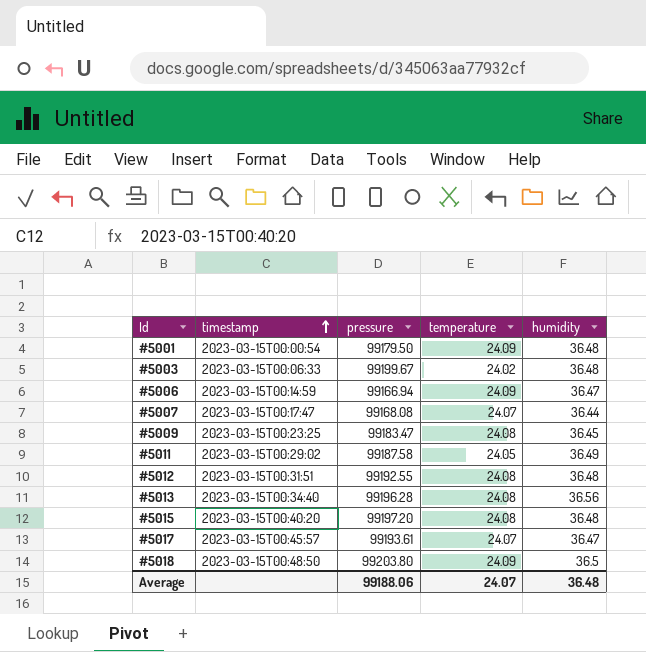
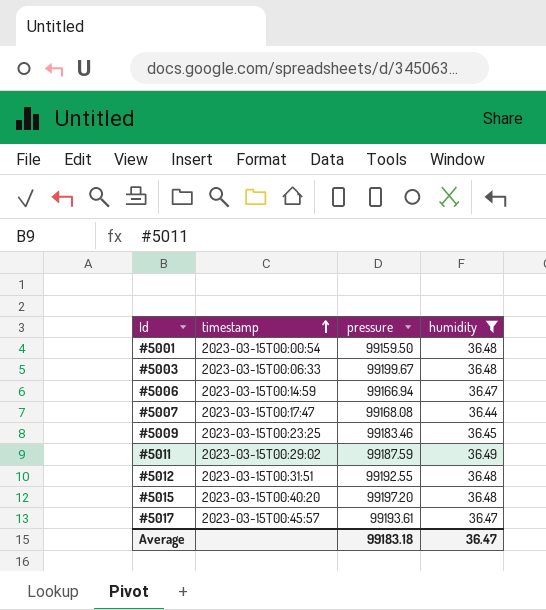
filter: none -> humidity <= 36.49
column temperature | position: 4 -> none
#5001 | pressure: 99179.50 -> 99159.50
#5009 | pressure: 99183.47 -> 99183.46
#5011 | pressure: 99187.58 -> 99187.59
Average | pressure: 99188.06 -> 99183.18
Average | humidity: 36.48 -> 36.47

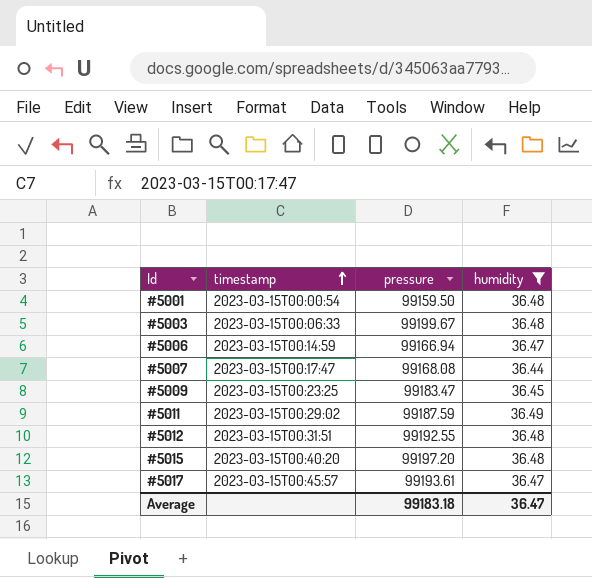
#5009 | pressure: 99183.46 -> 99183.47

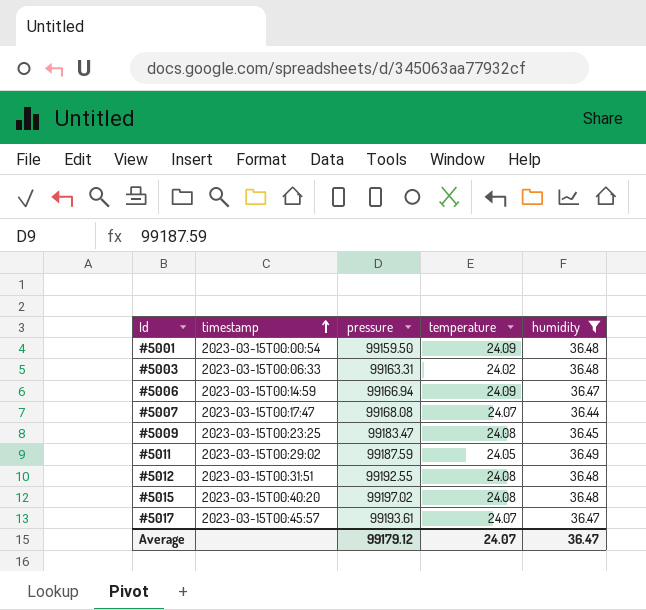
column temperature | position: none -> 4
#5003 | pressure: 99199.67 -> 99163.31
#5015 | pressure: 99197.20 -> 99197.02
Average | pressure: 99183.18 -> 99179.12

